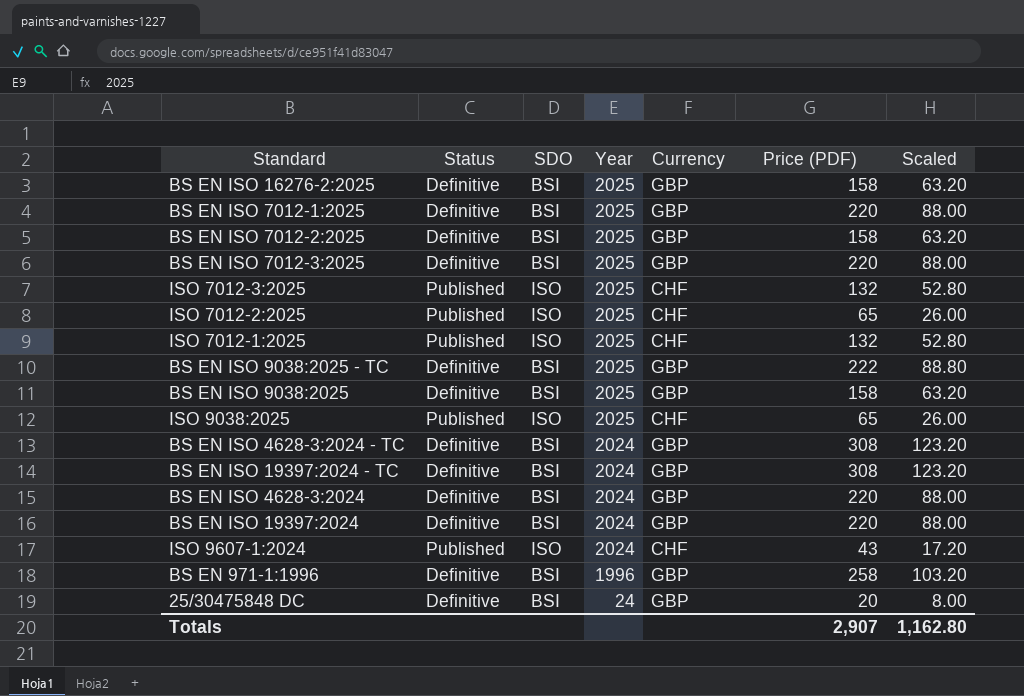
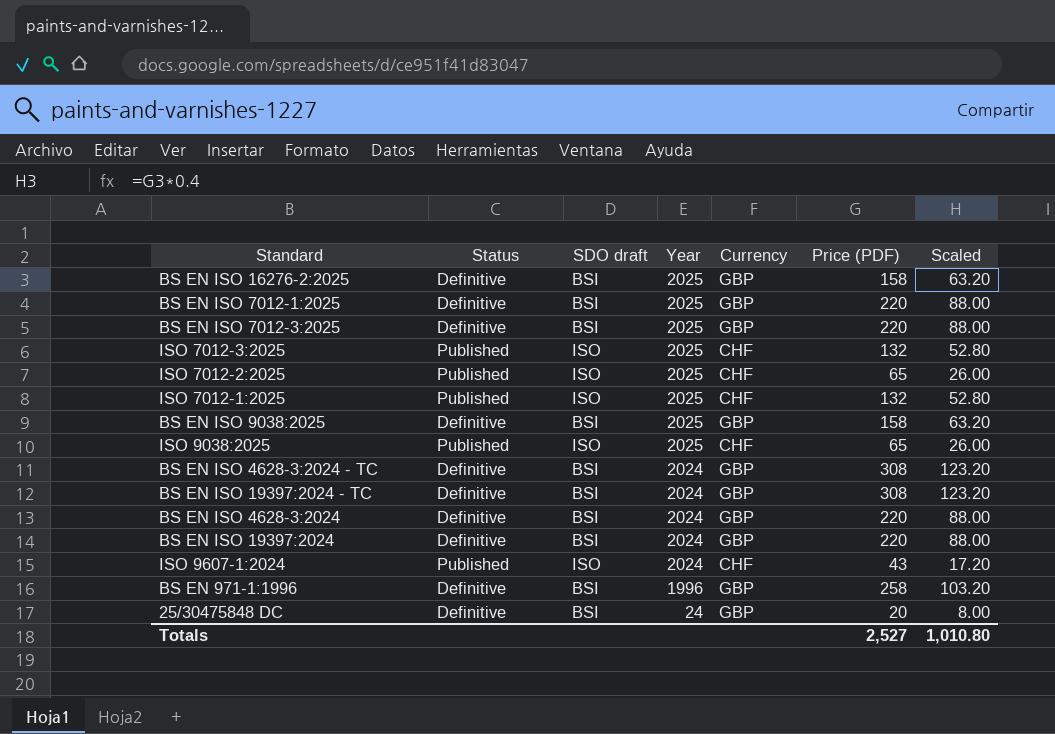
column name: SDO -> SDO draft
row BS EN ISO 7012-2:2025: Definitive | BSI | 2025 | GBP | 158 | 63.20 -> none
row BS EN ISO 9038:2025 - TC: Definitive | BSI | 2025 | GBP | 222 | 88.80 -> none
Totals | Price (PDF): 2,907 -> 2,527
Totals | Scaled: 1,162.80 -> 1,010.80

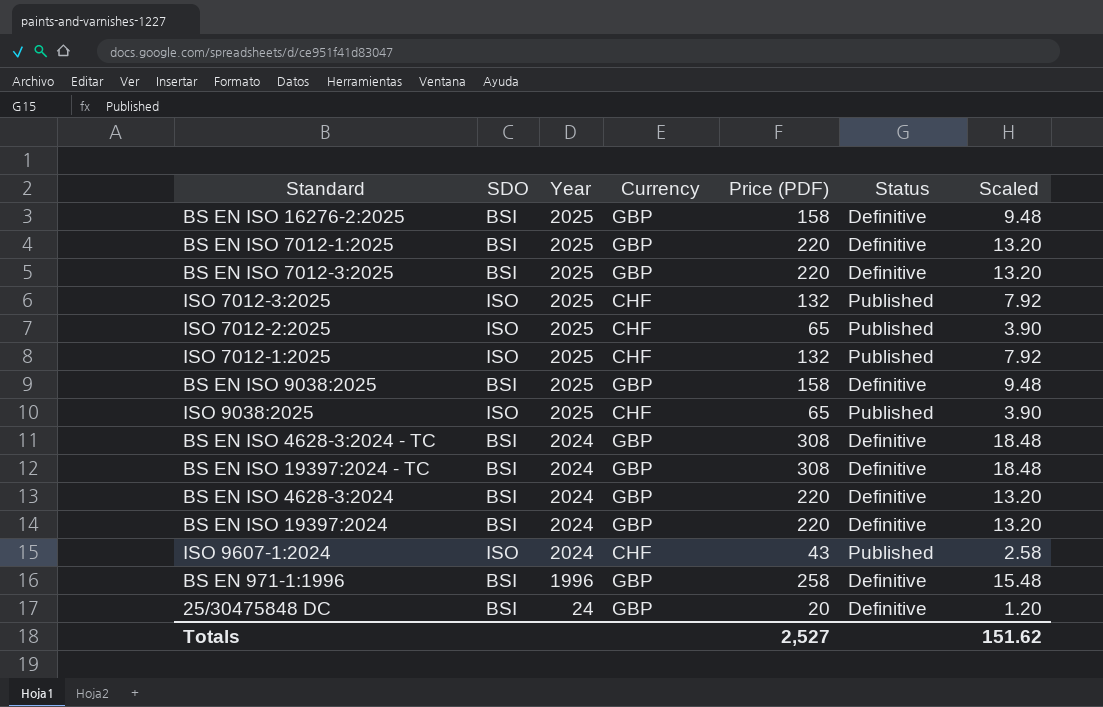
column name: SDO draft -> SDO
column Status | position: 2 -> 6
column Scaled | formula: [Price (PDF)] * 0.4 -> [Price (PDF)] * 0.06
Totals | Scaled: 1,010.80 -> 151.62

